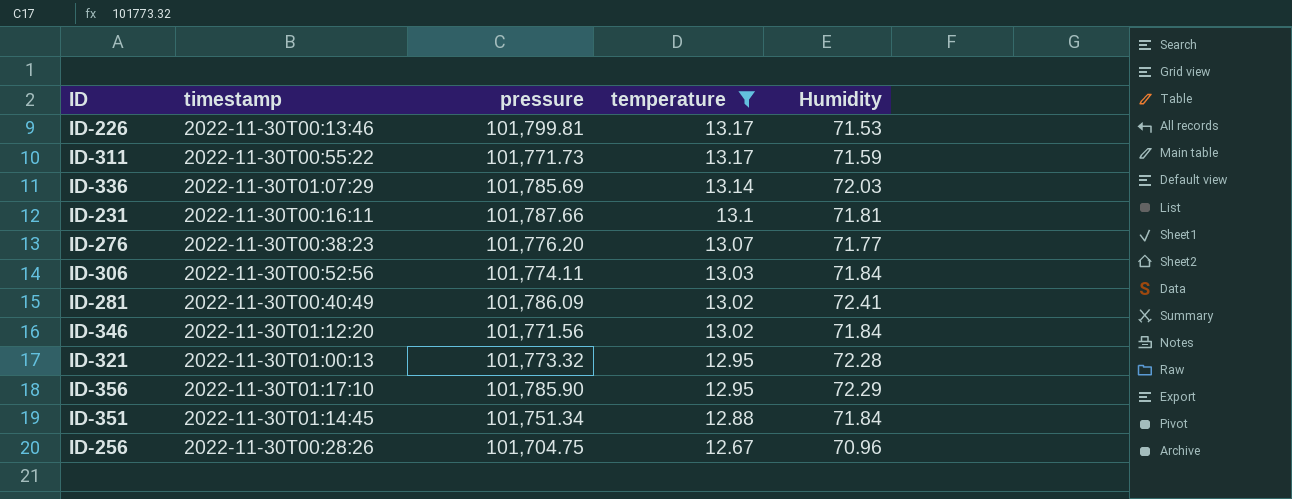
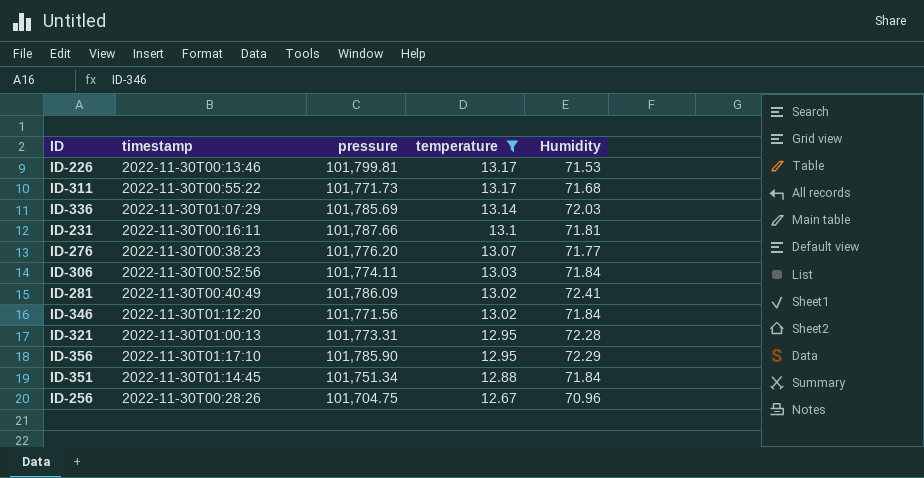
ID-311 | Humidity: 71.59 -> 71.68
ID-321 | pressure: 101,773.32 -> 101,773.31

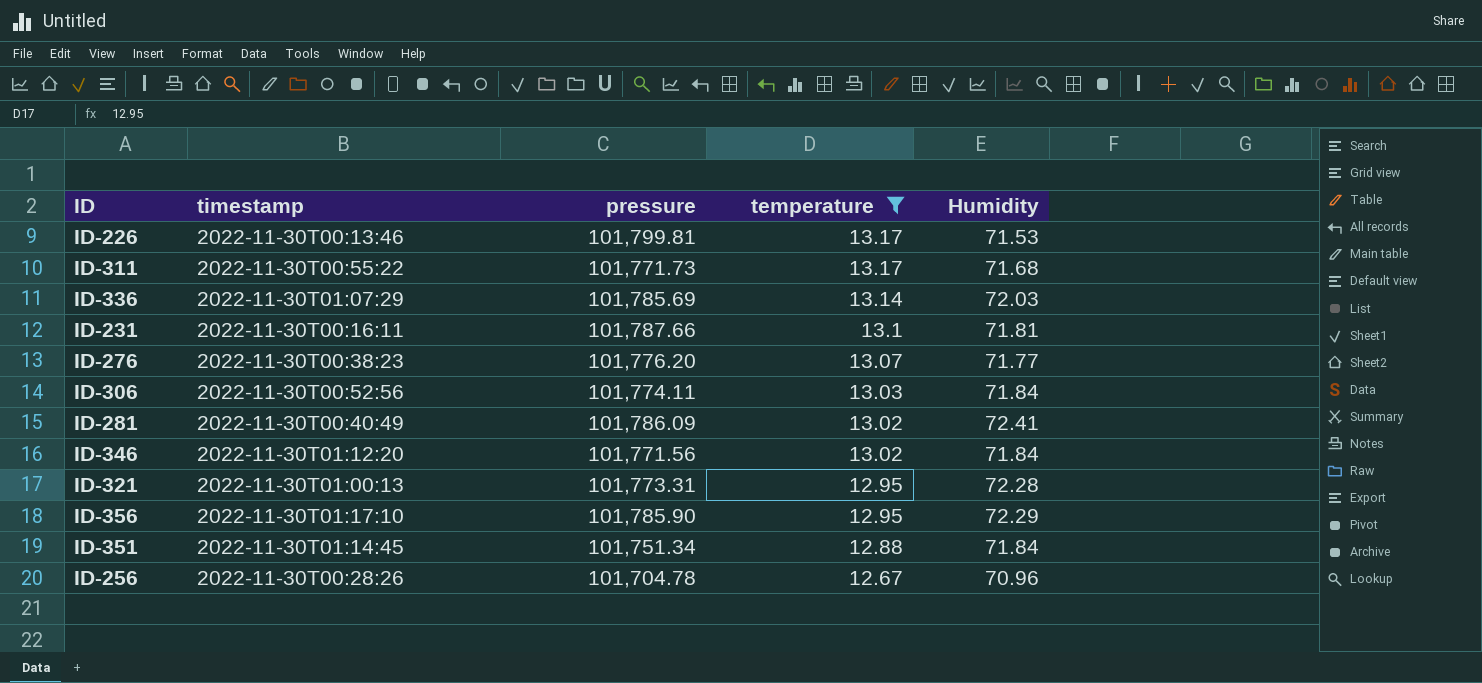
ID-256 | pressure: 101,704.75 -> 101,704.78

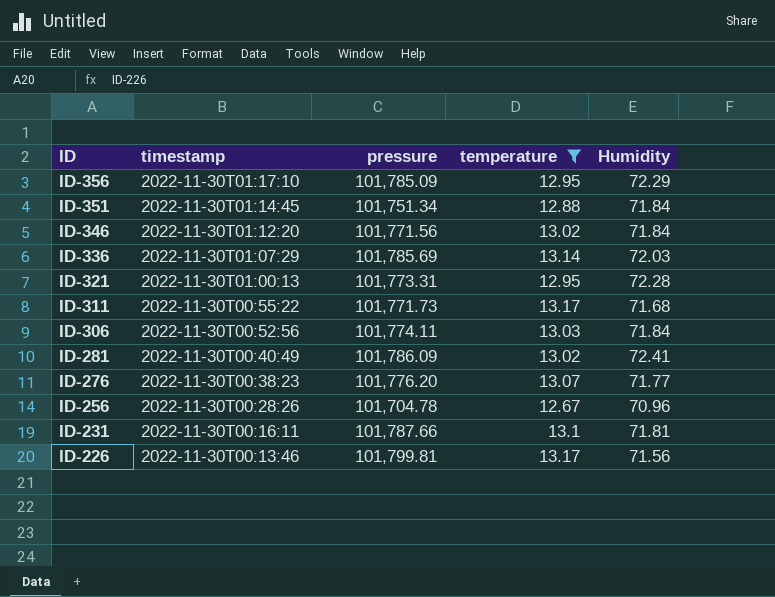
row order: temperature descending -> ID descending
ID-356 | pressure: 101,785.90 -> 101,785.09
ID-226 | Humidity: 71.53 -> 71.56

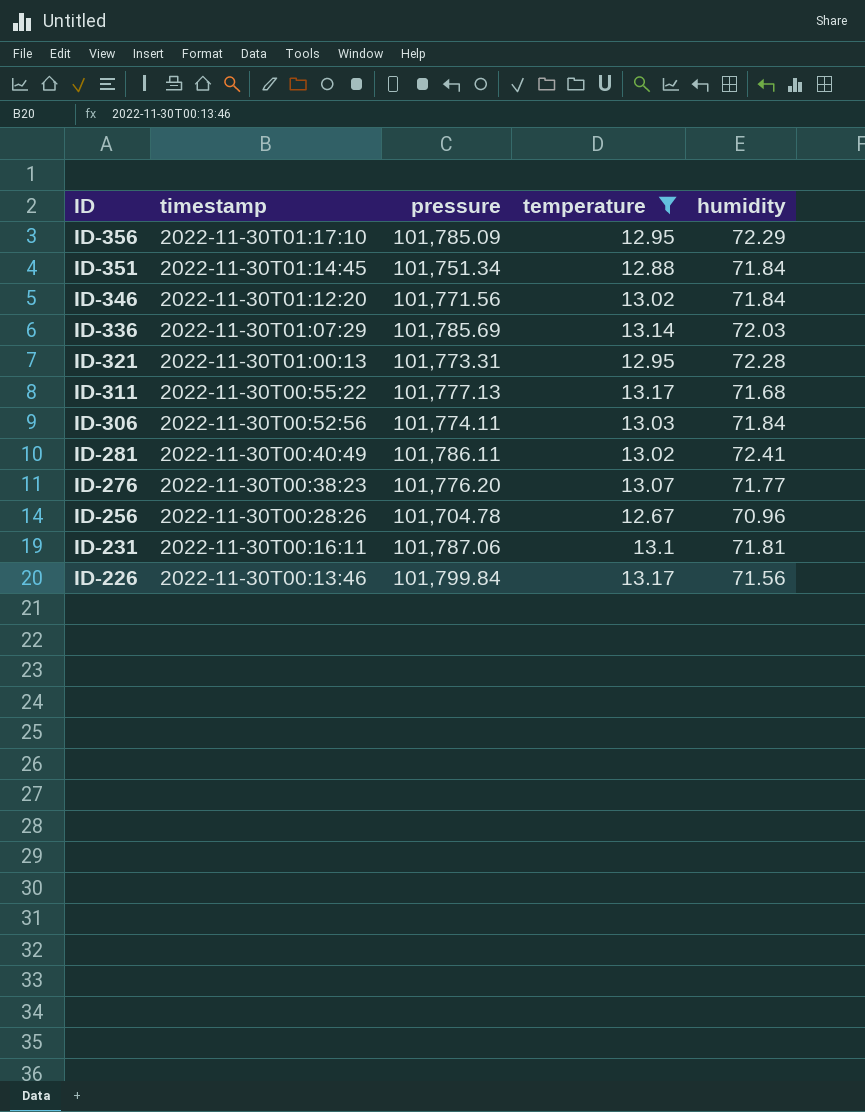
column name: Humidity -> humidity
ID-311 | pressure: 101,771.73 -> 101,777.13
ID-281 | pressure: 101,786.09 -> 101,786.11
ID-231 | pressure: 101,787.66 -> 101,787.06
ID-226 | pressure: 101,799.81 -> 101,799.84

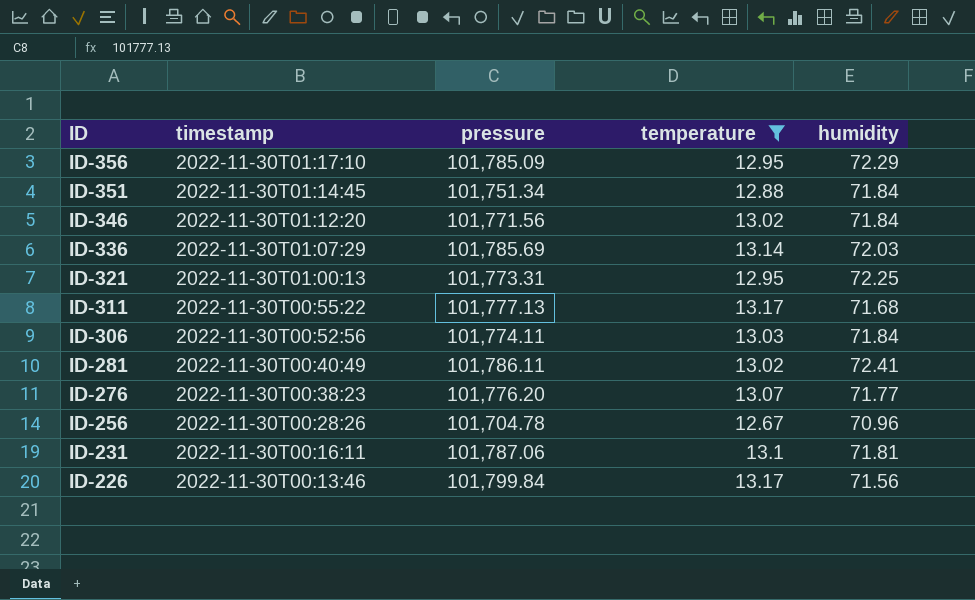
ID-321 | humidity: 72.28 -> 72.25

